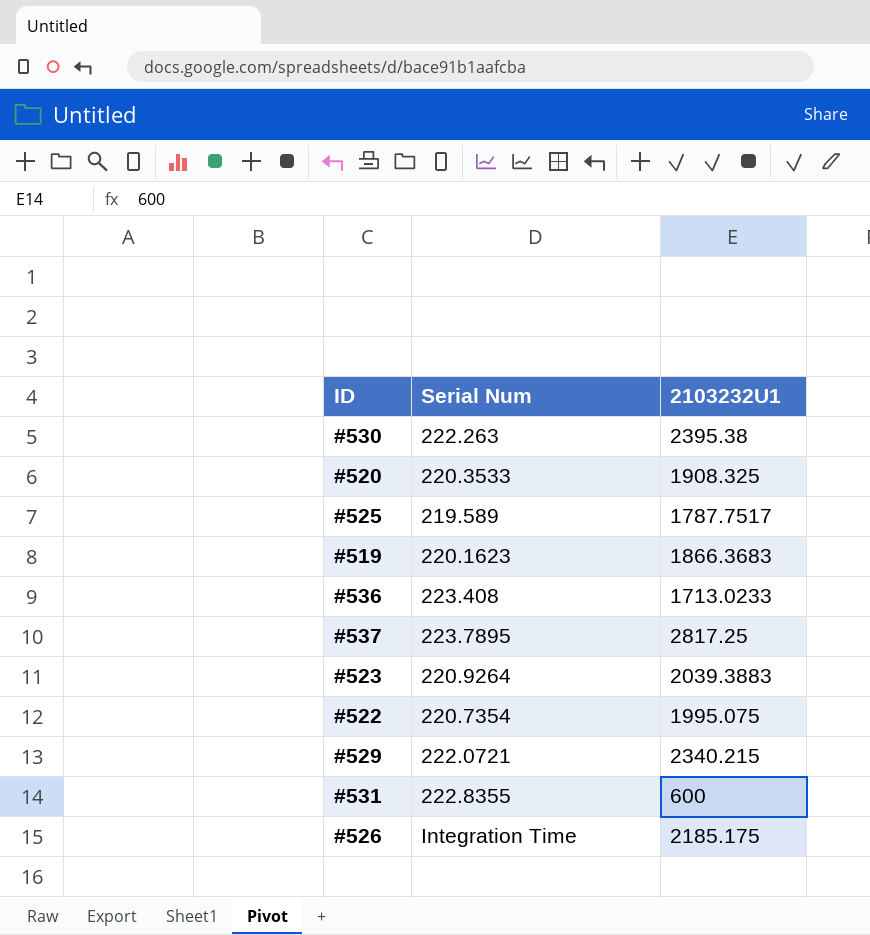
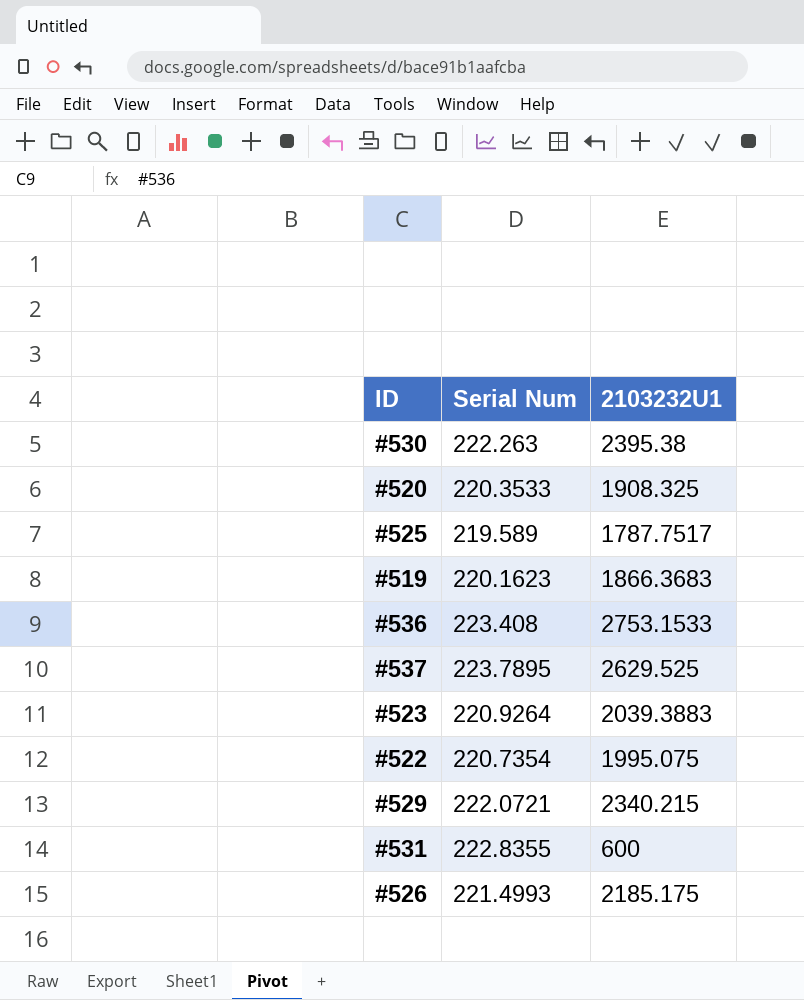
#536 | 2103232U1: 1713.0233 -> 2753.1533
#537 | 2103232U1: 2817.25 -> 2629.525
#526 | Serial Num: Integration Time -> 221.4993

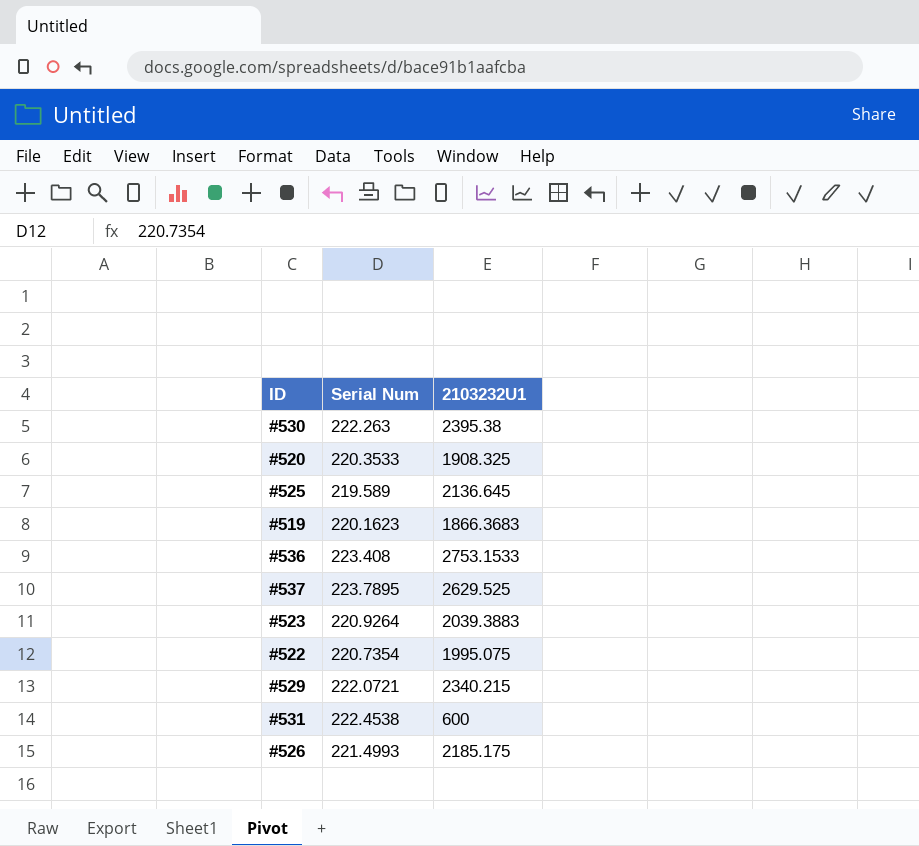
#525 | 2103232U1: 1787.7517 -> 2136.645
#531 | Serial Num: 222.8355 -> 222.4538

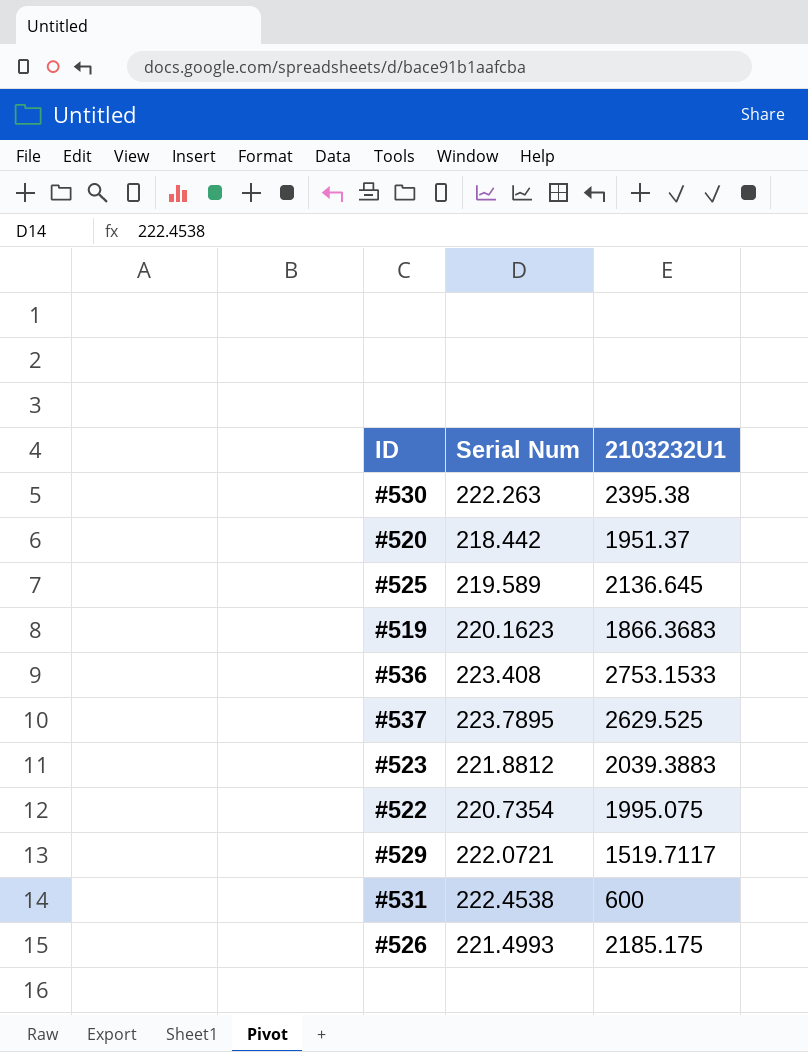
#520 | Serial Num: 220.3533 -> 218.442
#520 | 2103232U1: 1908.325 -> 1951.37
#523 | Serial Num: 220.9264 -> 221.8812
#529 | 2103232U1: 2340.215 -> 1519.7117

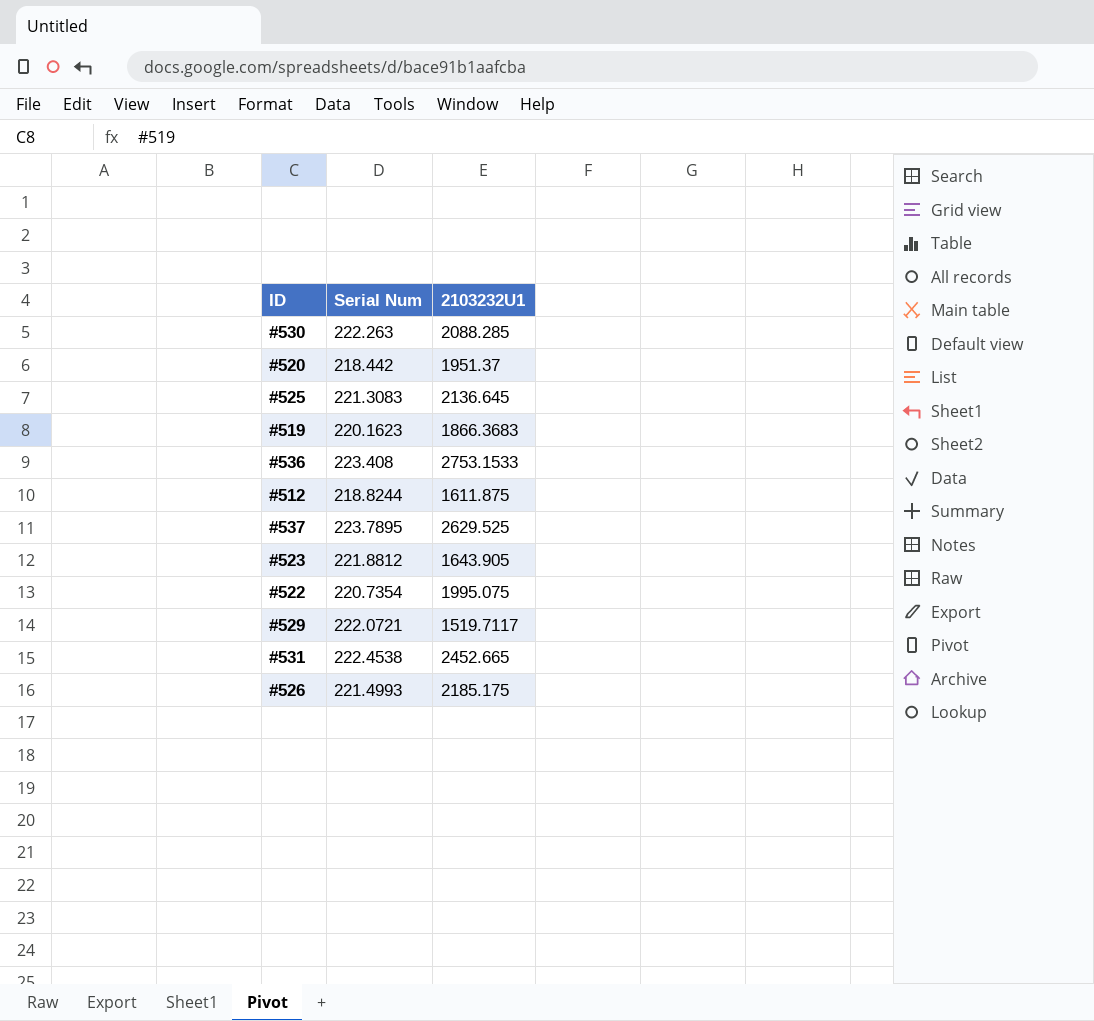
#530 | 2103232U1: 2395.38 -> 2088.285
#525 | Serial Num: 219.589 -> 221.3083
row #512: none -> 218.8244 | 1611.875
#523 | 2103232U1: 2039.3883 -> 1643.905
#531 | 2103232U1: 600 -> 2452.665

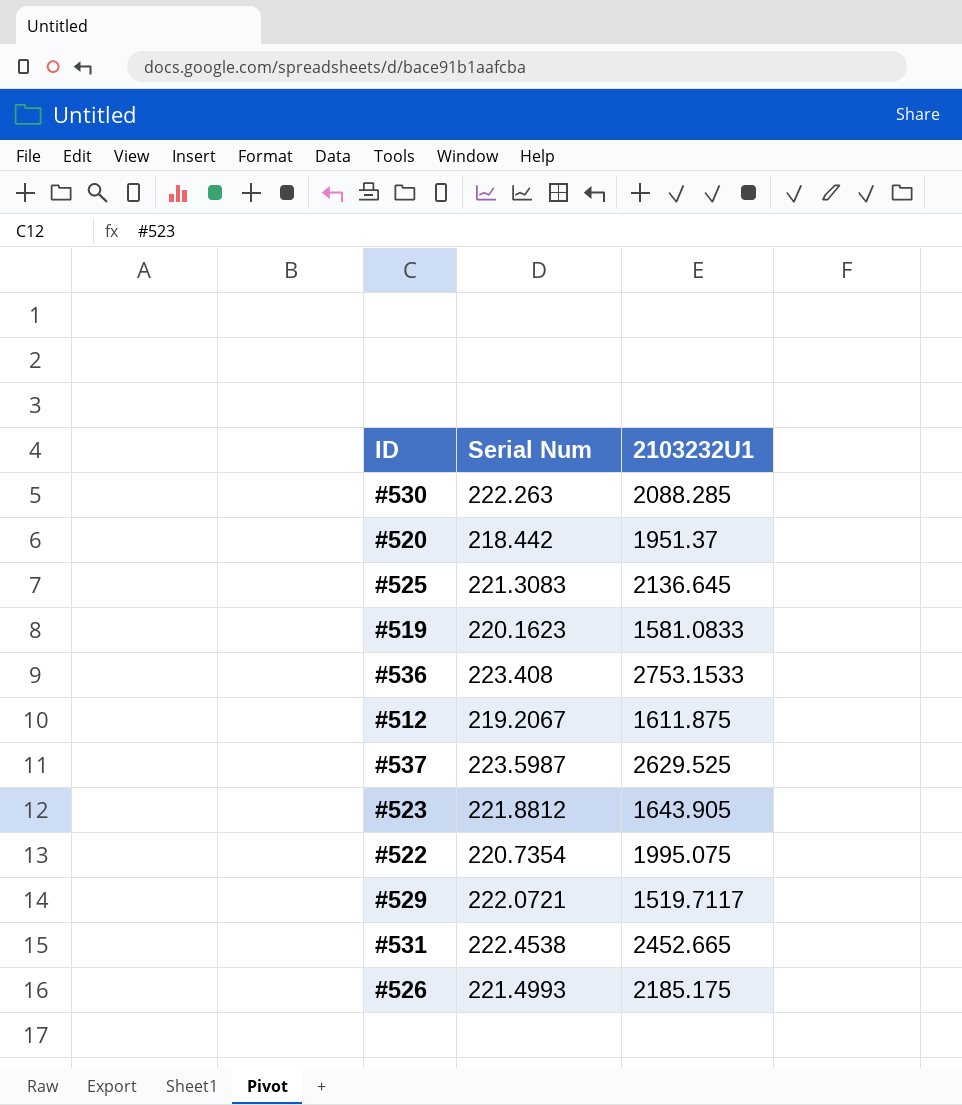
#519 | 2103232U1: 1866.3683 -> 1581.0833
#512 | Serial Num: 218.8244 -> 219.2067
#537 | Serial Num: 223.7895 -> 223.5987

